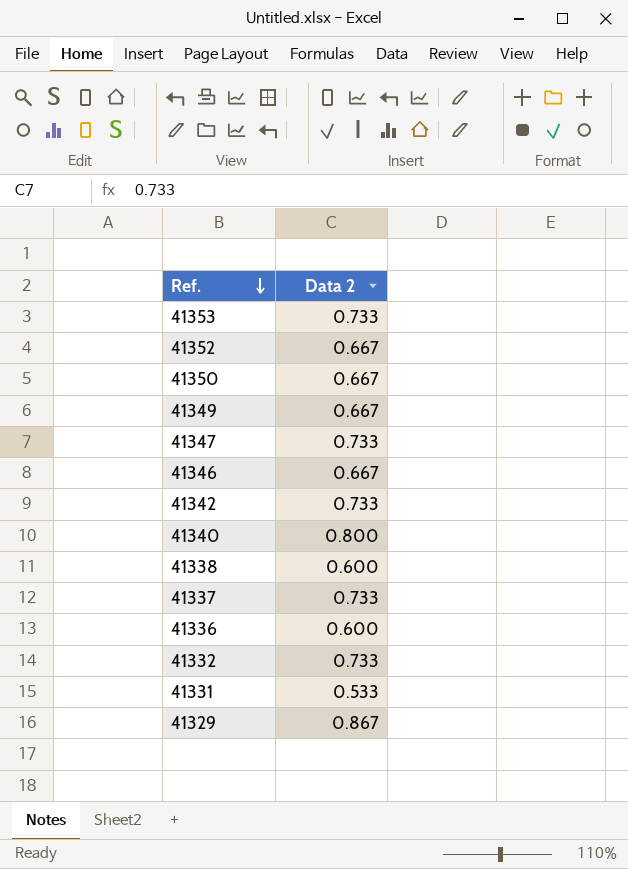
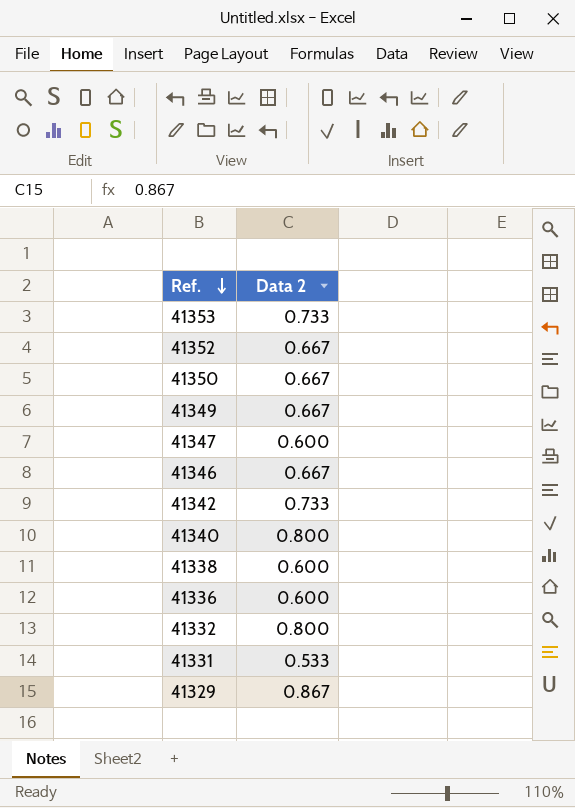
row 41337: 0.733 -> none
41347 | Data 2: 0.733 -> 0.600
41332 | Data 2: 0.733 -> 0.800

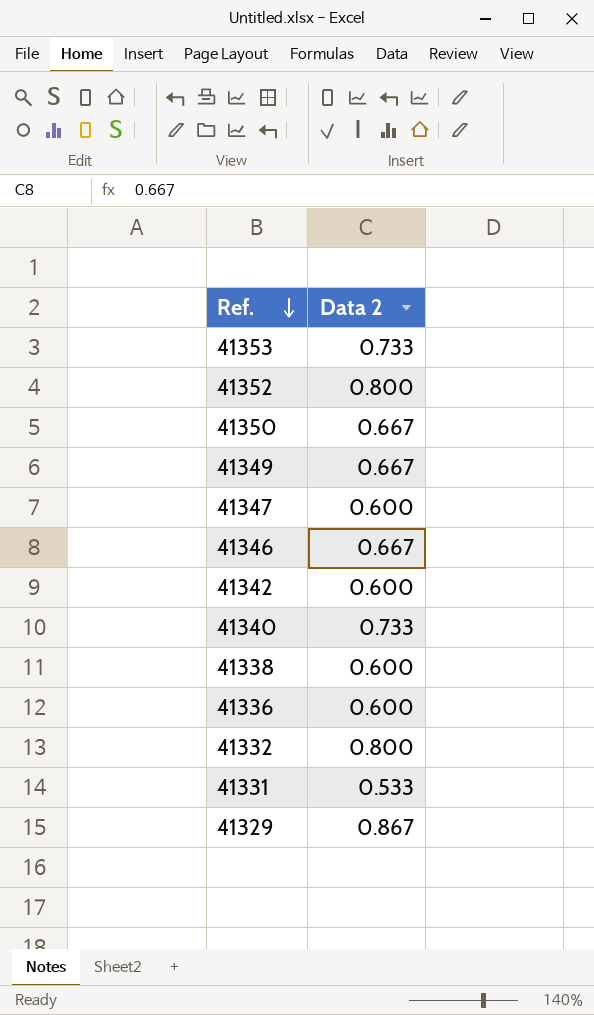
41352 | Data 2: 0.667 -> 0.800
41342 | Data 2: 0.733 -> 0.600
41340 | Data 2: 0.800 -> 0.733

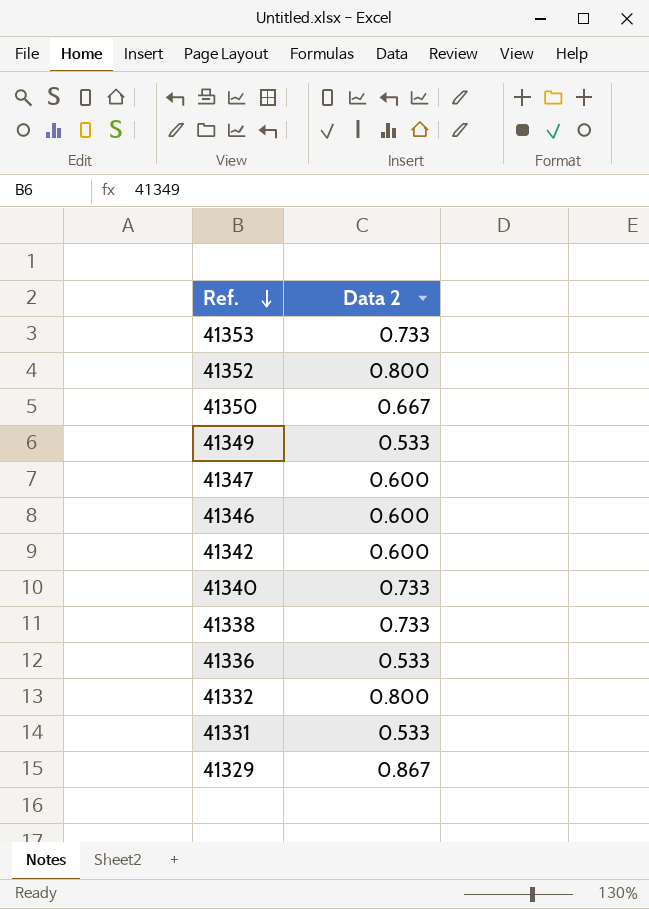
41349 | Data 2: 0.667 -> 0.533
41346 | Data 2: 0.667 -> 0.600
41338 | Data 2: 0.600 -> 0.733
41336 | Data 2: 0.600 -> 0.533

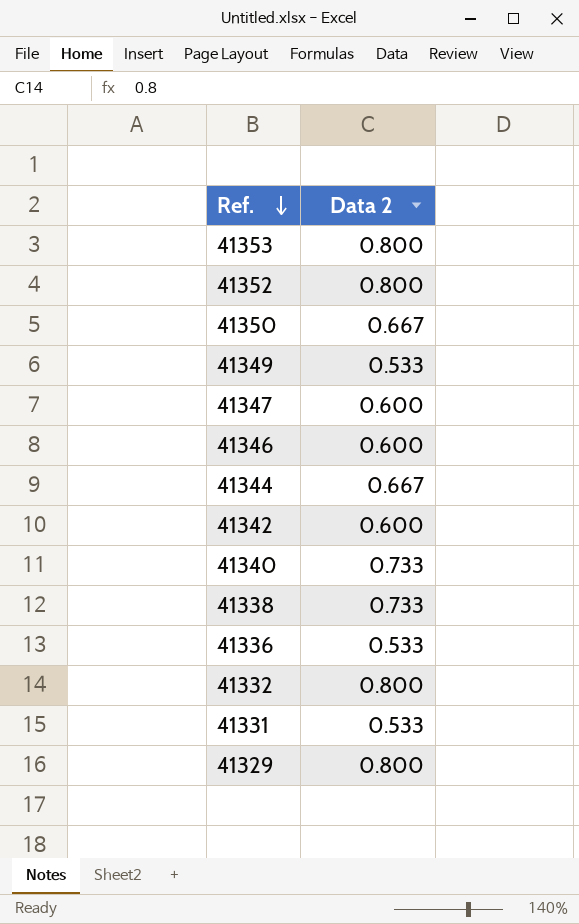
41353 | Data 2: 0.733 -> 0.800
row 41344: none -> 0.667
41329 | Data 2: 0.867 -> 0.800

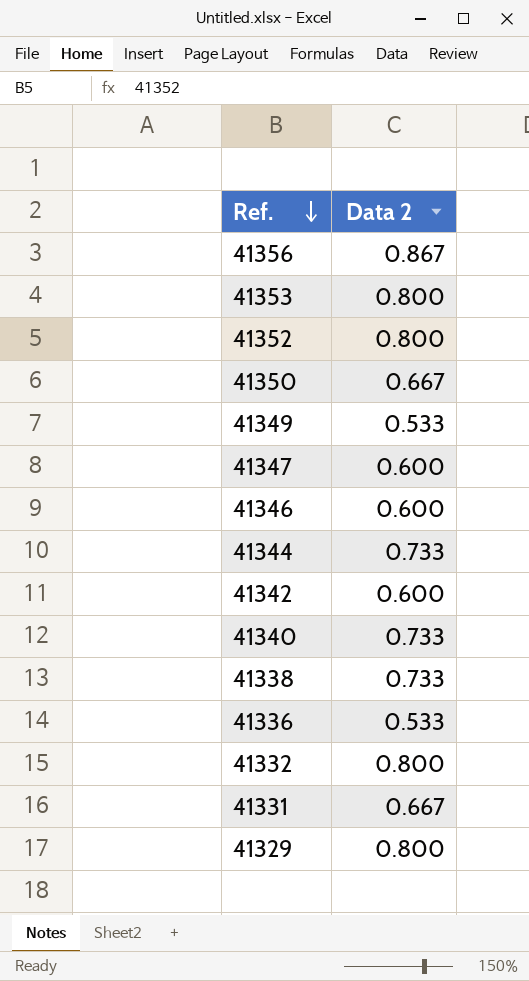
row 41356: none -> 0.867
41344 | Data 2: 0.667 -> 0.733
41331 | Data 2: 0.533 -> 0.667

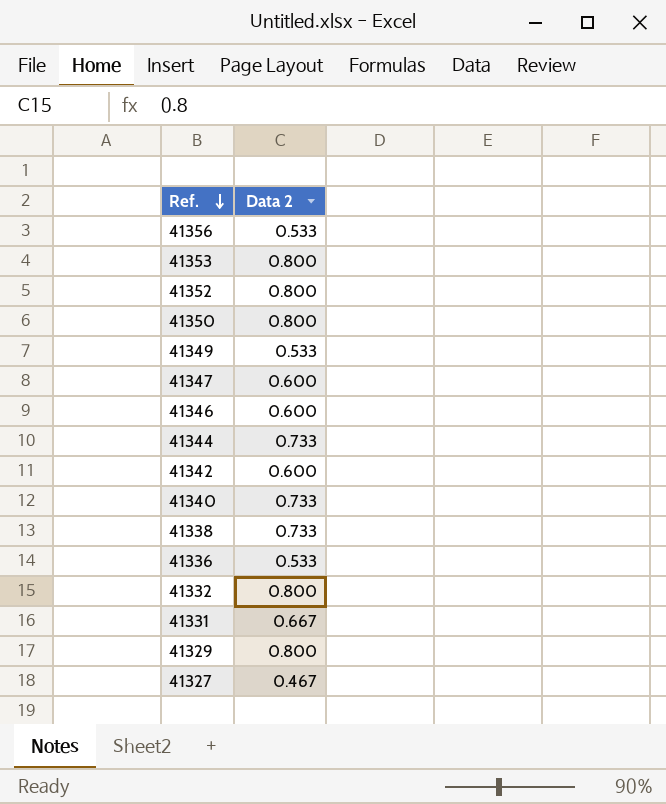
41356 | Data 2: 0.867 -> 0.533
41350 | Data 2: 0.667 -> 0.800
row 41327: none -> 0.467

